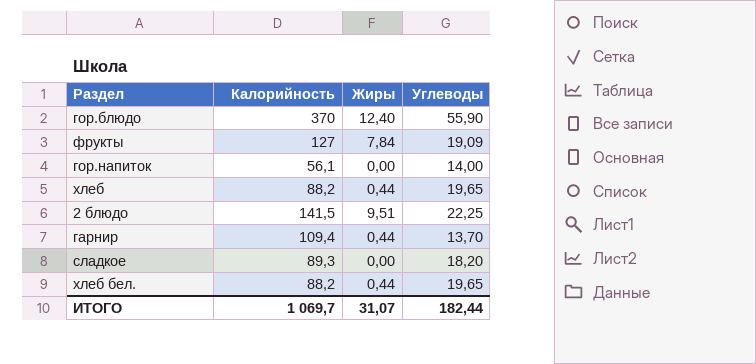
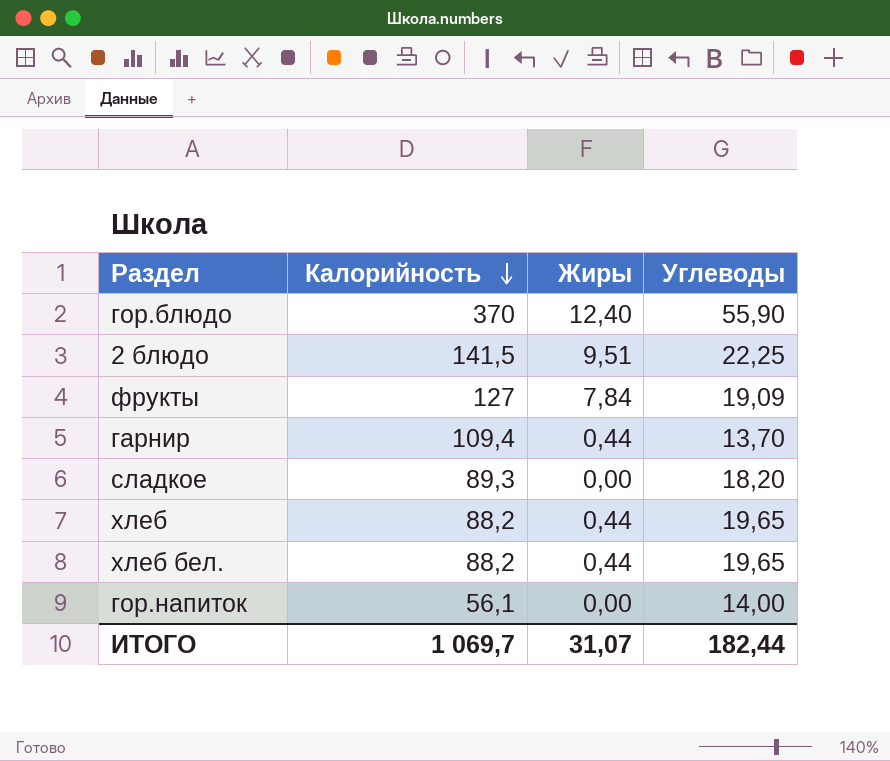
row order: none -> Калорийность descending

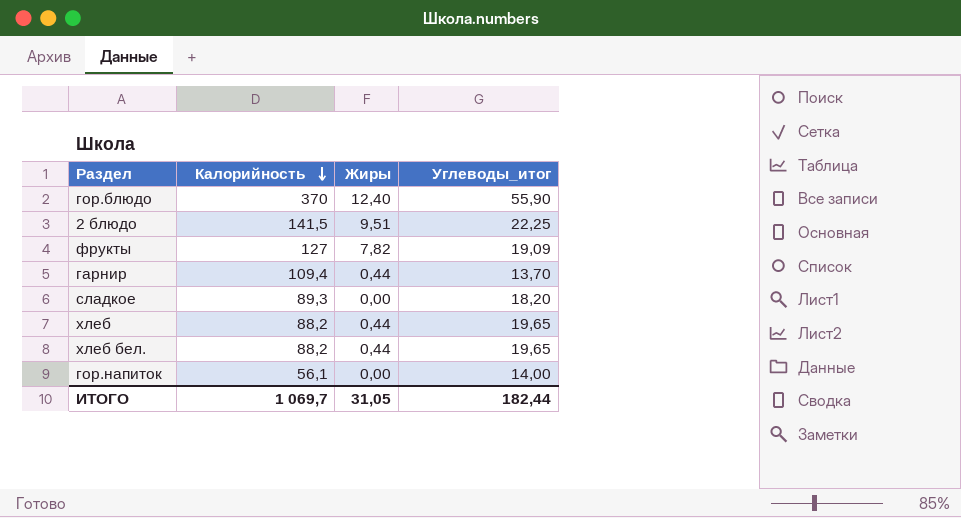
column name: Углеводы -> Углеводы_итог
фрукты | Жиры: 7,84 -> 7,82
ИТОГО | Жиры: 31,07 -> 31,05

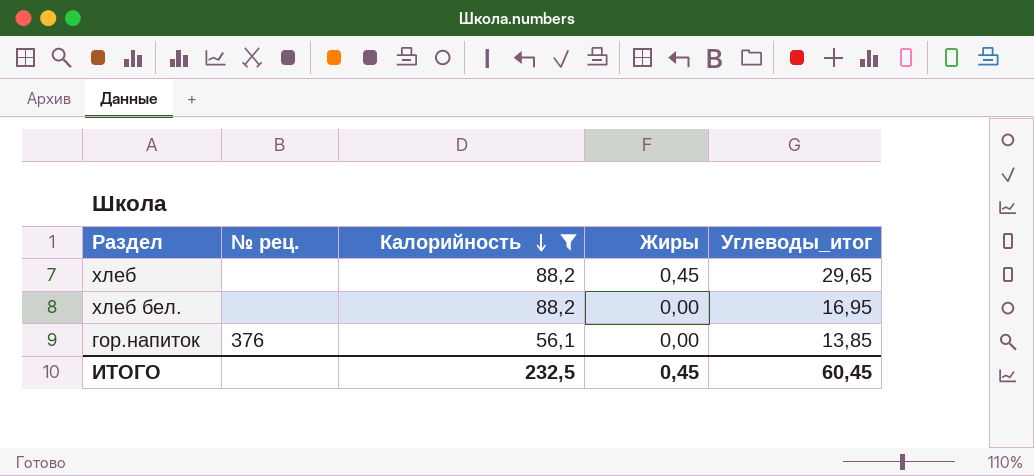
filter: none -> Калорийность <= 88,2
column № рец. | position: none -> 2
хлеб | Жиры: 0,44 -> 0,45
хлеб | Углеводы_итог: 19,65 -> 29,65
хлеб бел. | Жиры: 0,44 -> 0,00
хлеб бел. | Углеводы_итог: 19,65 -> 16,95
гор.напиток | Углеводы_итог: 14,00 -> 13,85
ИТОГО | Калорийность: 1 069,7 -> 232,5
ИТОГО | Жиры: 31,05 -> 0,45
ИТОГО | Углеводы_итог: 182,44 -> 60,45

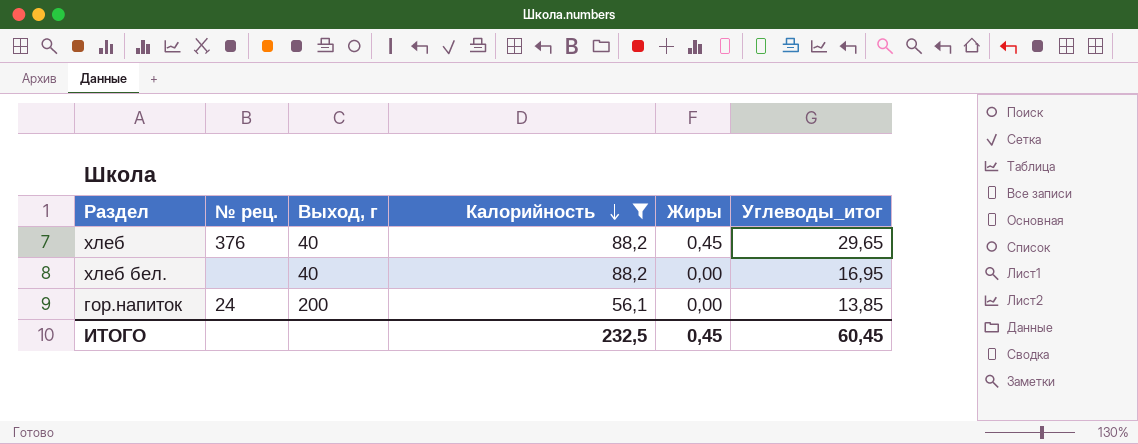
column Выход, г | position: none -> 3
хлеб | № рец.: none -> 376
гор.напиток | № рец.: 376 -> 24

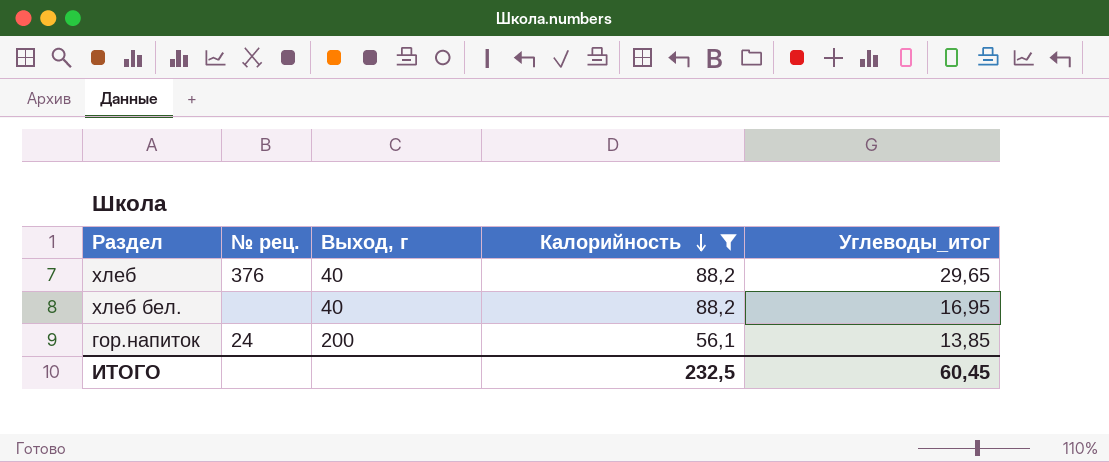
column Жиры | position: 5 -> none

